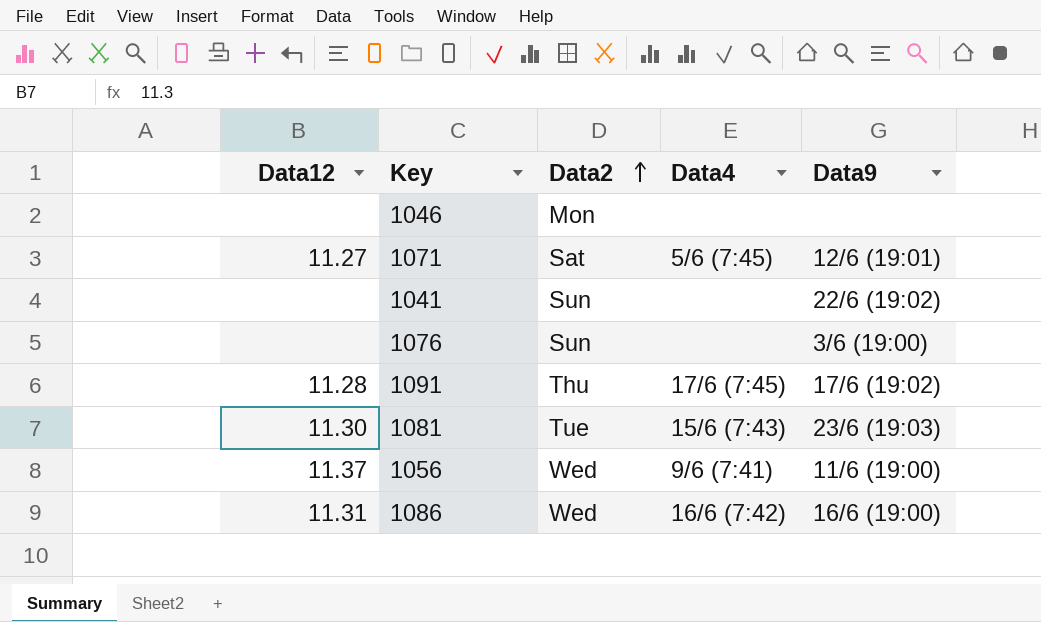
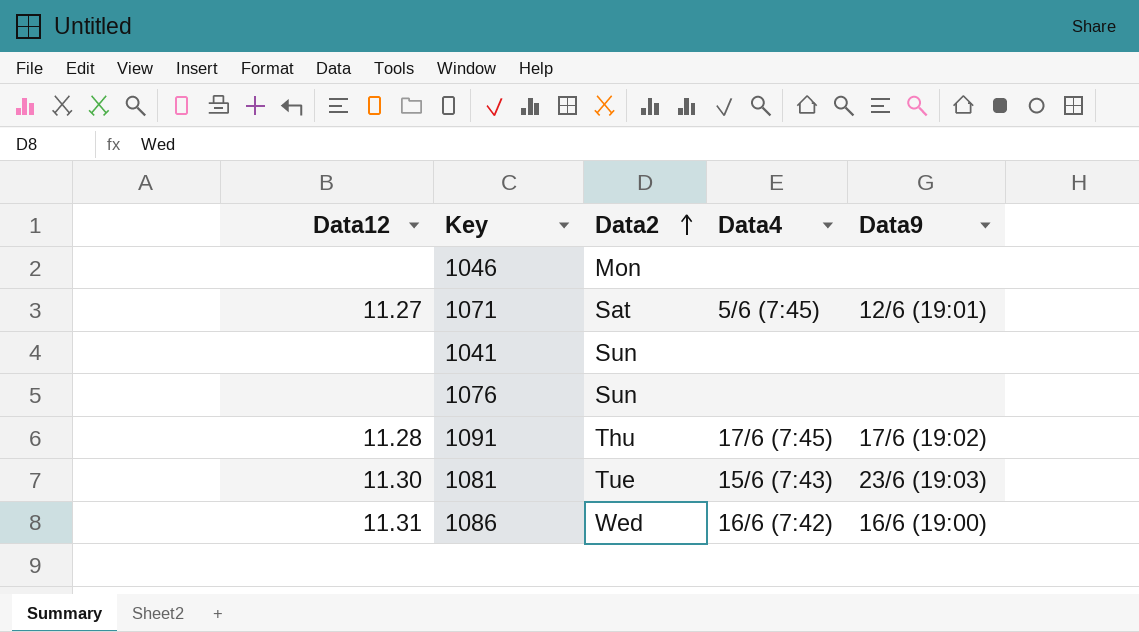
row 1056: 11.37 | Wed | 9/6 (7:41) | 11/6 (19:00) -> none
1041 | Data9: 22/6 (19:02) -> none
1076 | Data9: 3/6 (19:00) -> none

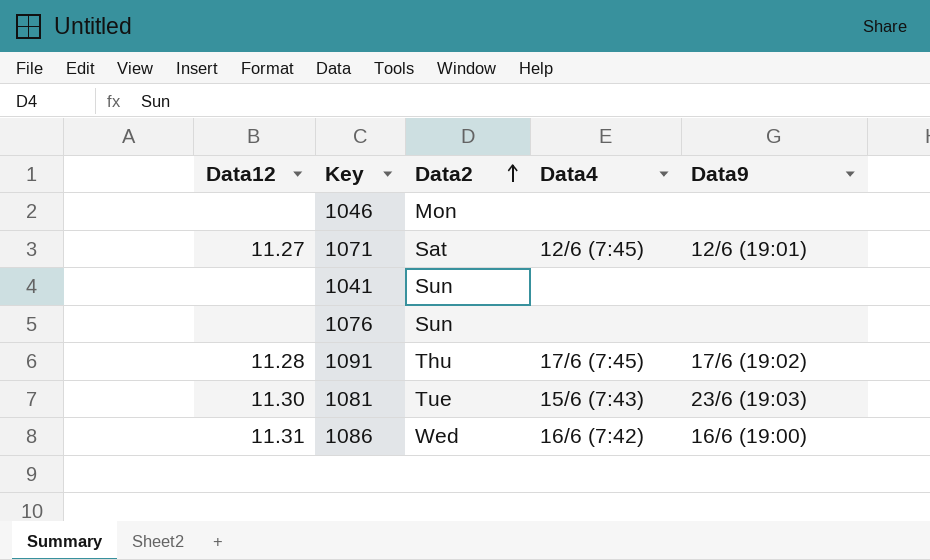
1071 | Data4: 5/6 (7:45) -> 12/6 (7:45)

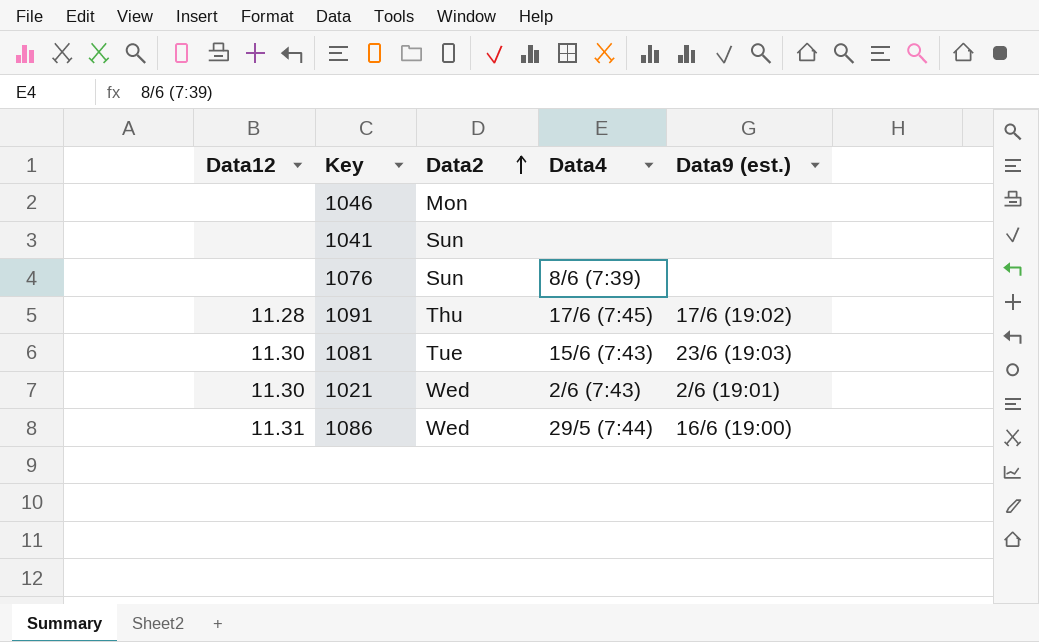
column name: Data9 -> Data9 (est.)
row 1071: 11.27 | Sat | 12/6 (7:45) | 12/6 (19:01) -> none
1076 | Data4: none -> 8/6 (7:39)
row 1021: none -> 11.30 | Wed | 2/6 (7:43) | 2/6 (19:01)
1086 | Data4: 16/6 (7:42) -> 29/5 (7:44)

